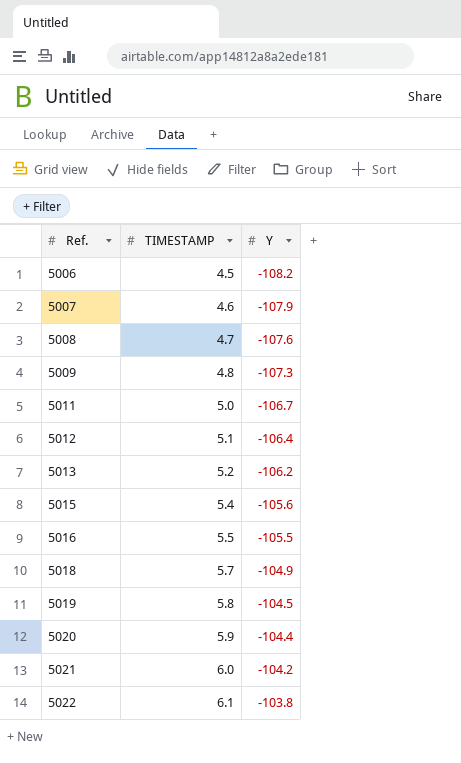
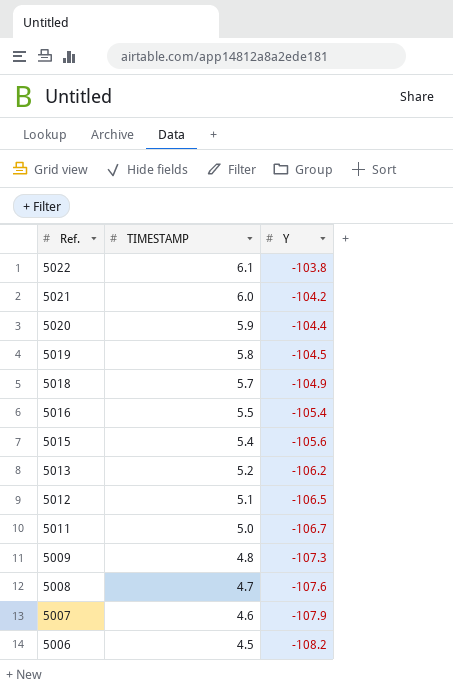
row order: Ref. ascending -> Ref. descending
5016 | Y: -105.5 -> -105.4
5012 | Y: -106.4 -> -106.5

